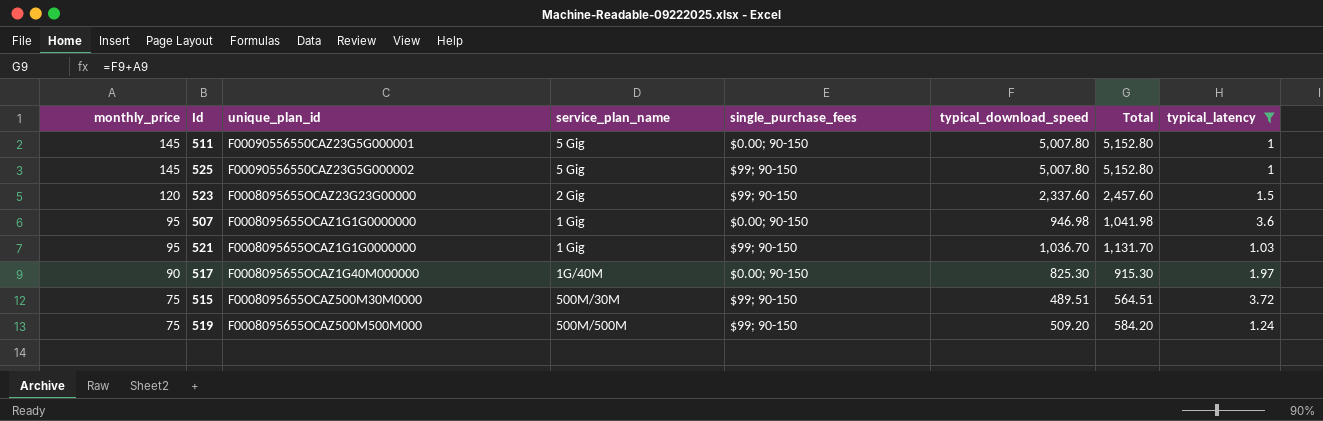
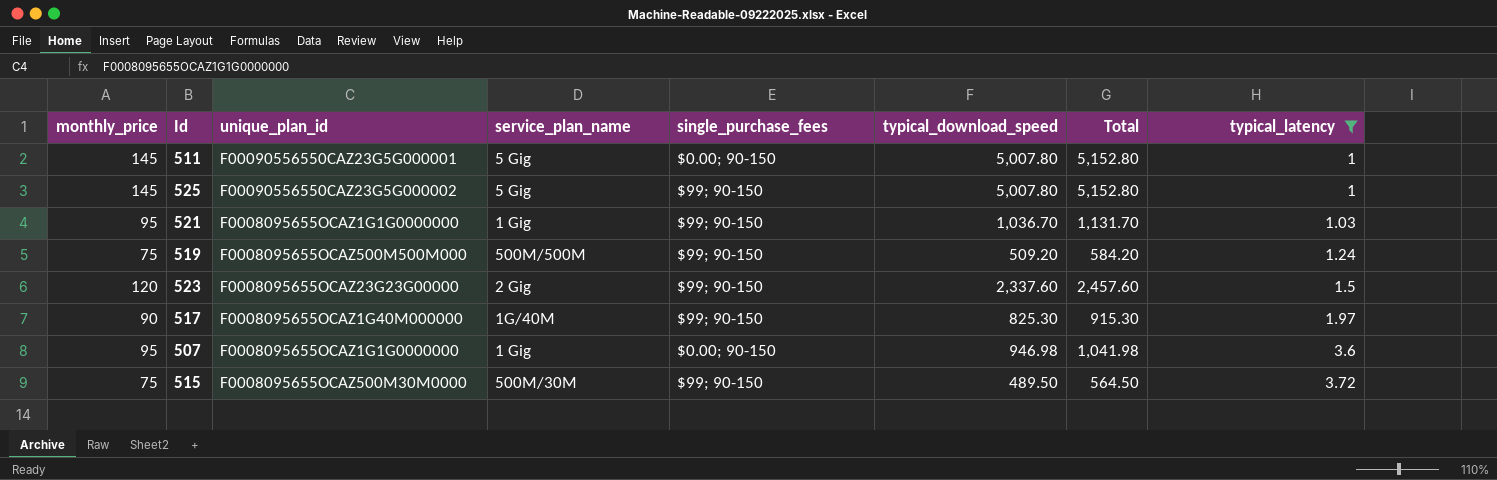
row order: monthly_price descending -> typical_latency ascending
517 | single_purchase_fees: $0.00; 90-150 -> $99; 90-150
515 | typical_download_speed: 489.51 -> 489.50
515 | Total: 564.51 -> 564.50

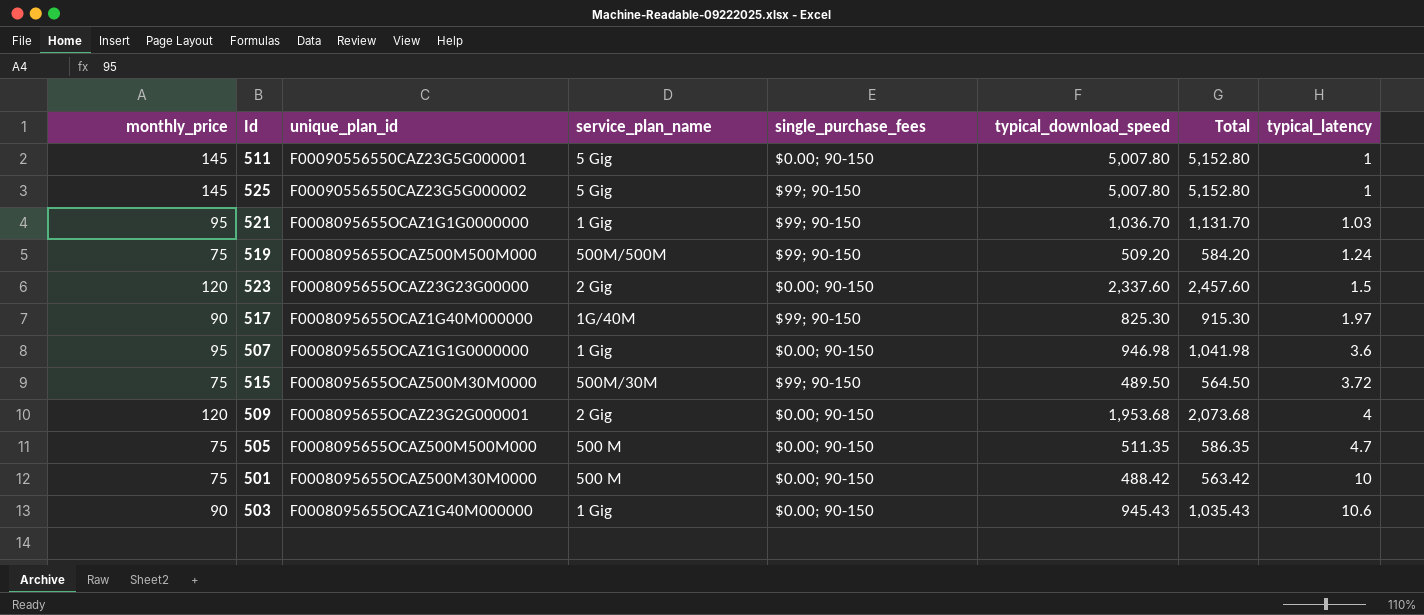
filter: typical_latency <= 3.72 -> none
523 | single_purchase_fees: $99; 90-150 -> $0.00; 90-150

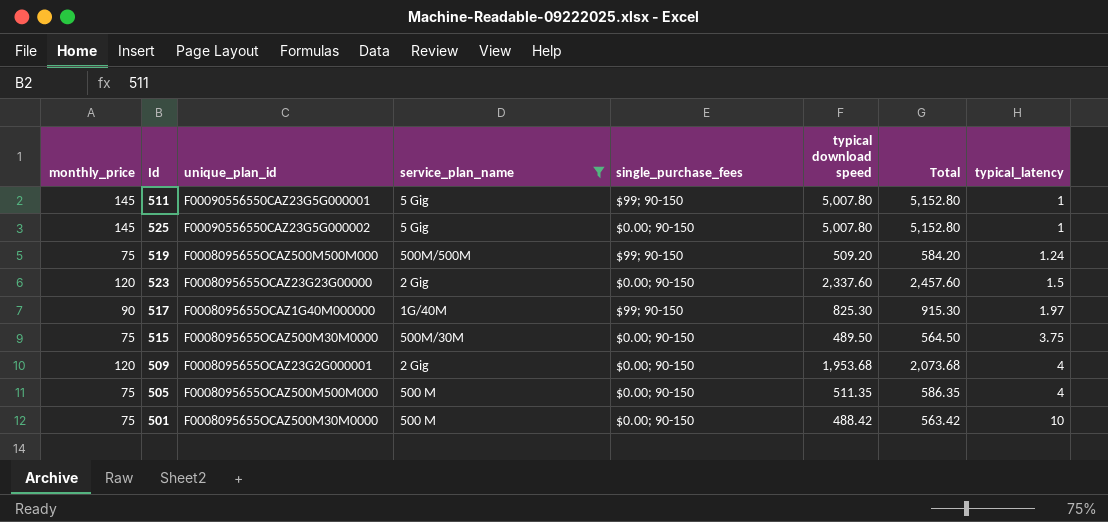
filter: none -> service_plan_name != 1 Gig
column name: typical_download_speed -> typical download speed
511 | single_purchase_fees: $0.00; 90-150 -> $99; 90-150
525 | single_purchase_fees: $99; 90-150 -> $0.00; 90-150
515 | single_purchase_fees: $99; 90-150 -> $0.00; 90-150
515 | typical_latency: 3.72 -> 3.75
505 | typical_latency: 4.7 -> 4

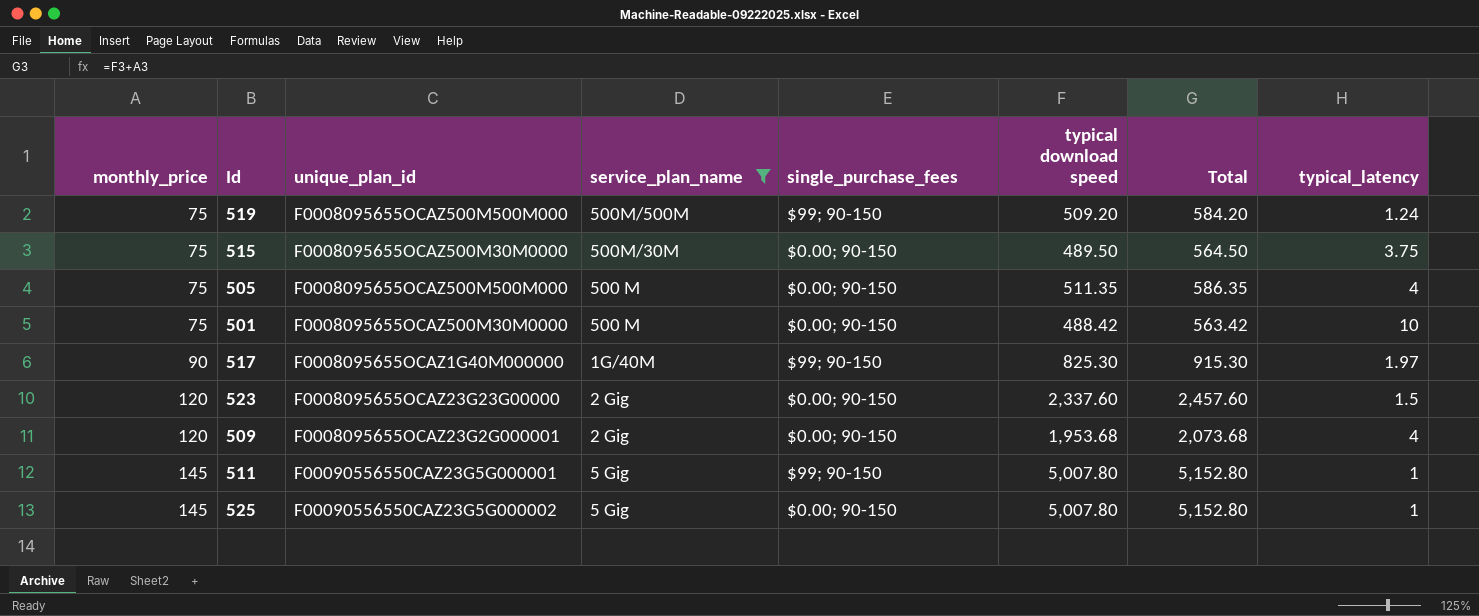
row order: typical_latency ascending -> monthly_price ascending

